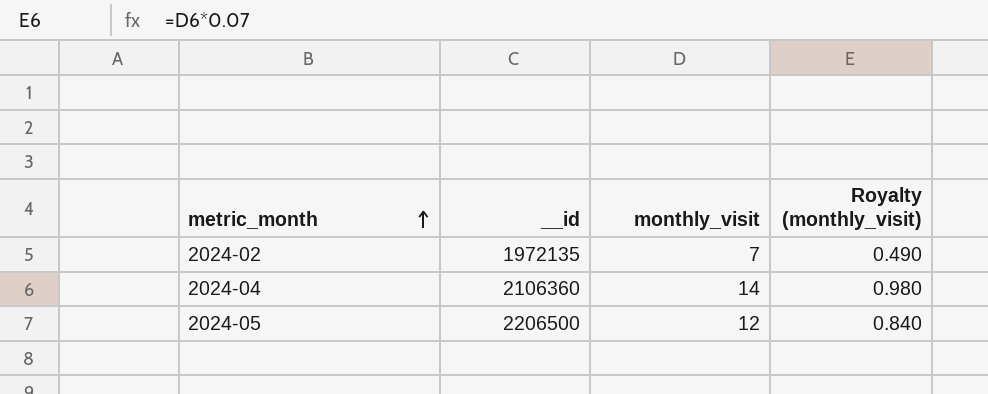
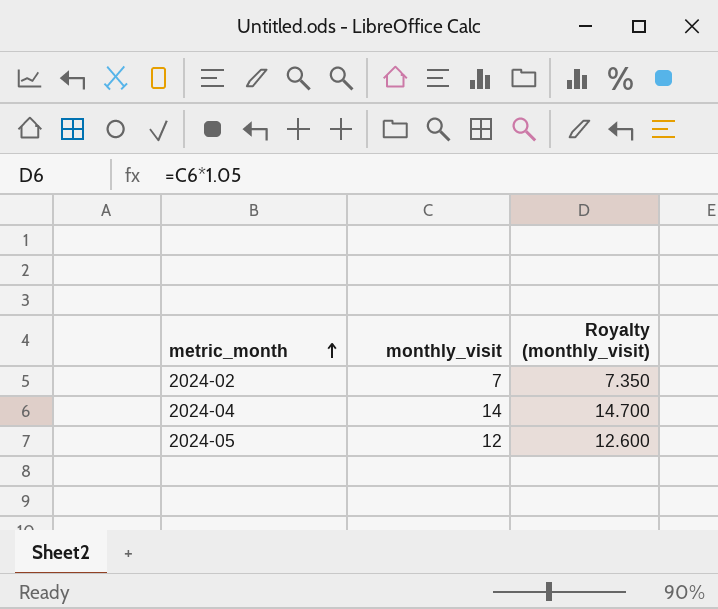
column __id | position: 2 -> none
column Royalty (monthly_visit) | formula: [monthly_visit] * 0.07 -> [monthly_visit] * 1.05

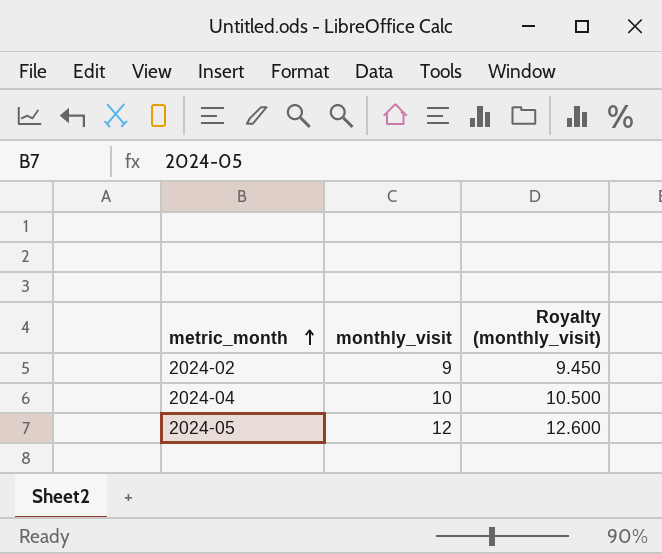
2024-02 | monthly_visit: 7 -> 9
2024-02 | Royalty (monthly_visit): 7.350 -> 9.450
2024-04 | monthly_visit: 14 -> 10
2024-04 | Royalty (monthly_visit): 14.700 -> 10.500

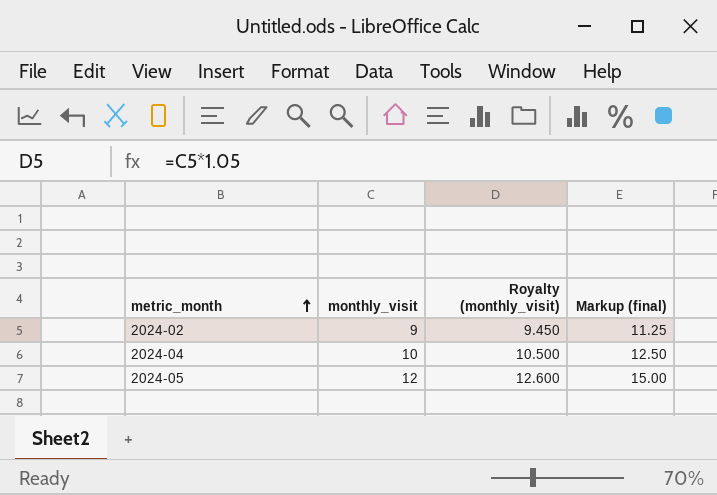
column Markup (final) | formula: none -> [monthly_visit] * 1.25

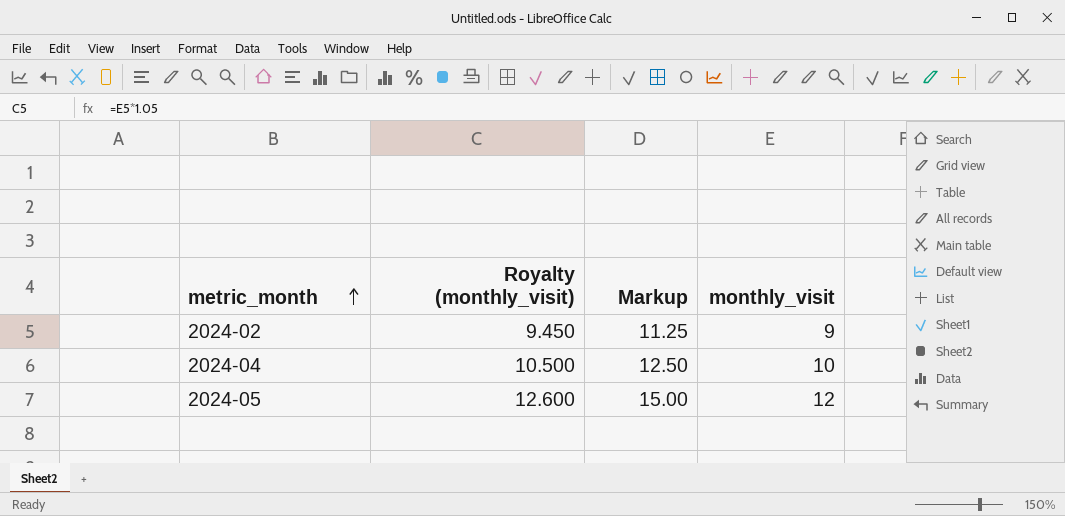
column name: Markup (final) -> Markup
column monthly_visit | position: 2 -> 4

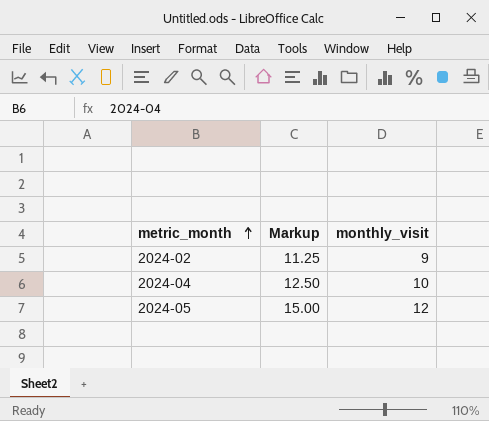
column Royalty (monthly_visit) | formula: [monthly_visit] * 1.05 -> none

